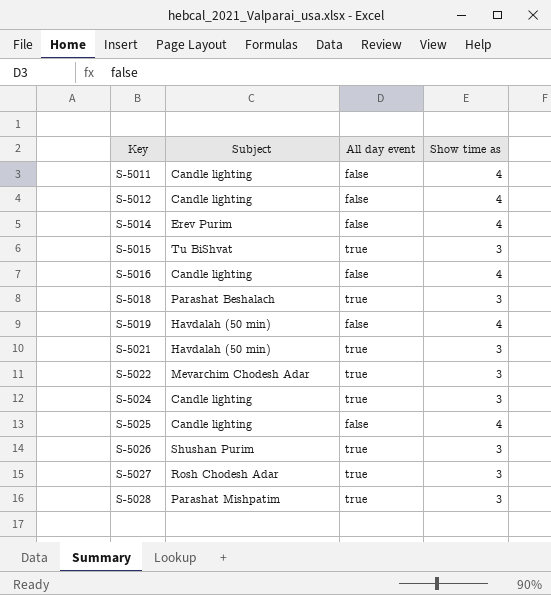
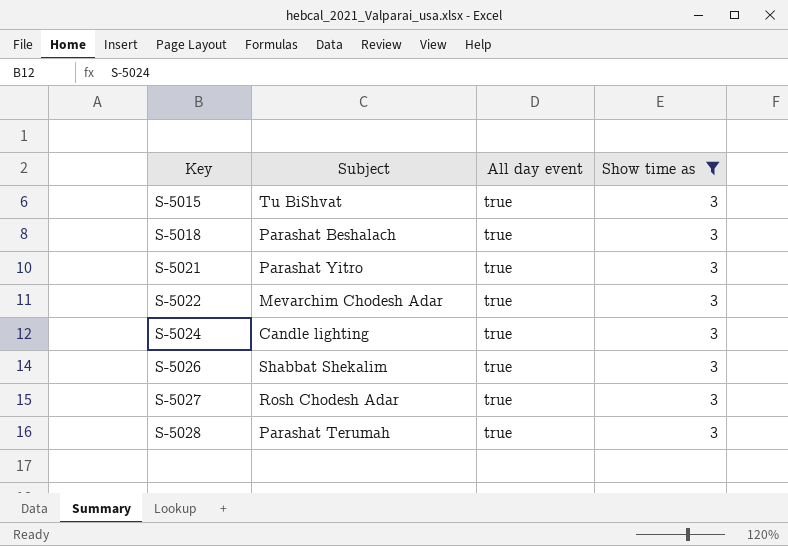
filter: none -> Show time as = 3
S-5021 | Subject: Havdalah (50 min) -> Parashat Yitro
S-5026 | Subject: Shushan Purim -> Shabbat Shekalim
S-5028 | Subject: Parashat Mishpatim -> Parashat Terumah

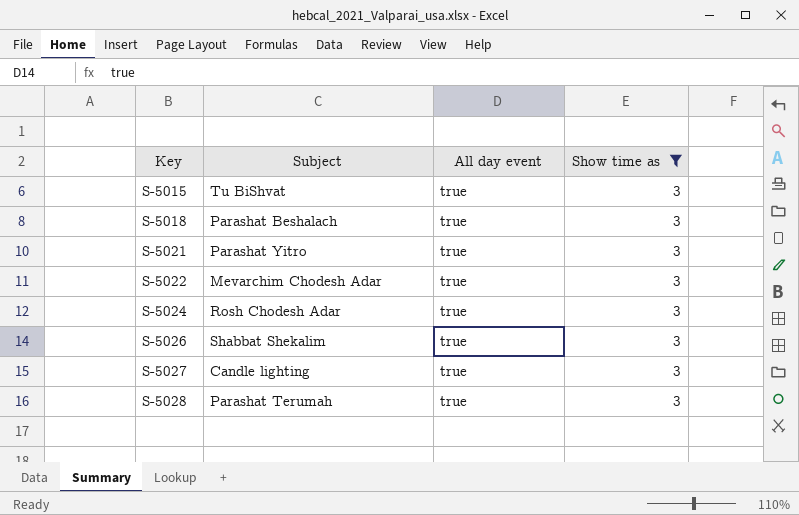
S-5024 | Subject: Candle lighting -> Rosh Chodesh Adar
S-5027 | Subject: Rosh Chodesh Adar -> Candle lighting

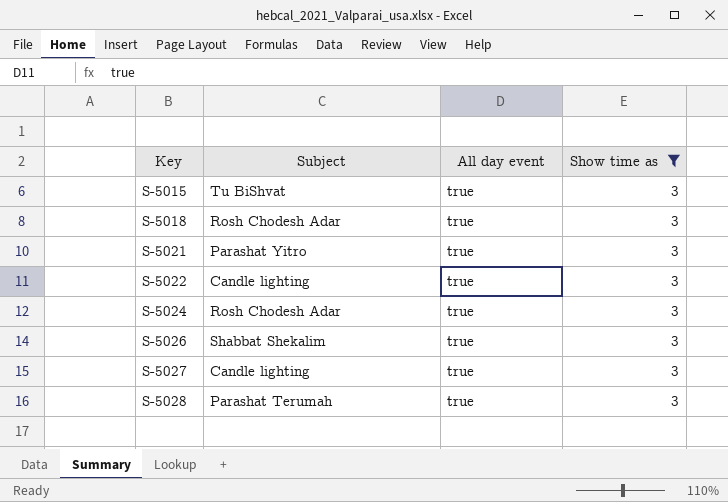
S-5018 | Subject: Parashat Beshalach -> Rosh Chodesh Adar
S-5022 | Subject: Mevarchim Chodesh Adar -> Candle lighting

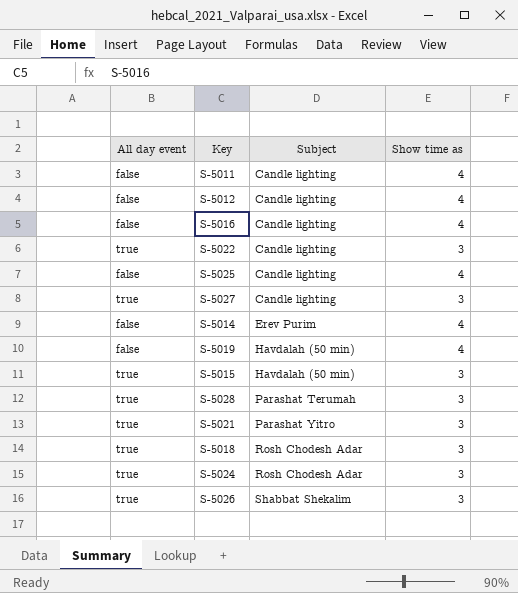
filter: Show time as = 3 -> none
row order: Key ascending -> Subject ascending
column All day event | position: 3 -> 1
S-5015 | Subject: Tu BiShvat -> Havdalah (50 min)

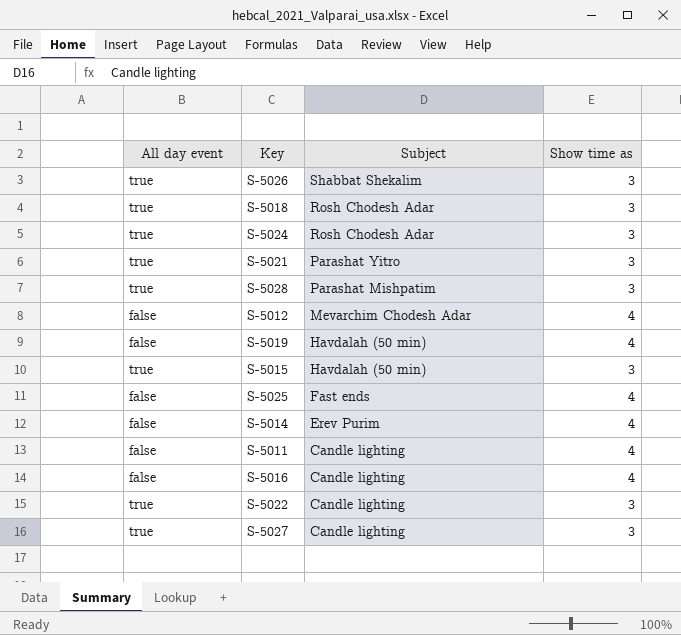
row order: Subject ascending -> Subject descending
S-5028 | Subject: Parashat Terumah -> Parashat Mishpatim
S-5012 | Subject: Candle lighting -> Mevarchim Chodesh Adar
S-5025 | Subject: Candle lighting -> Fast ends

